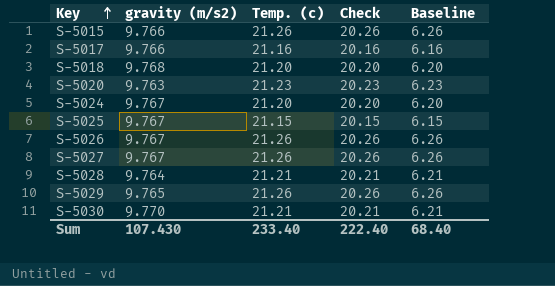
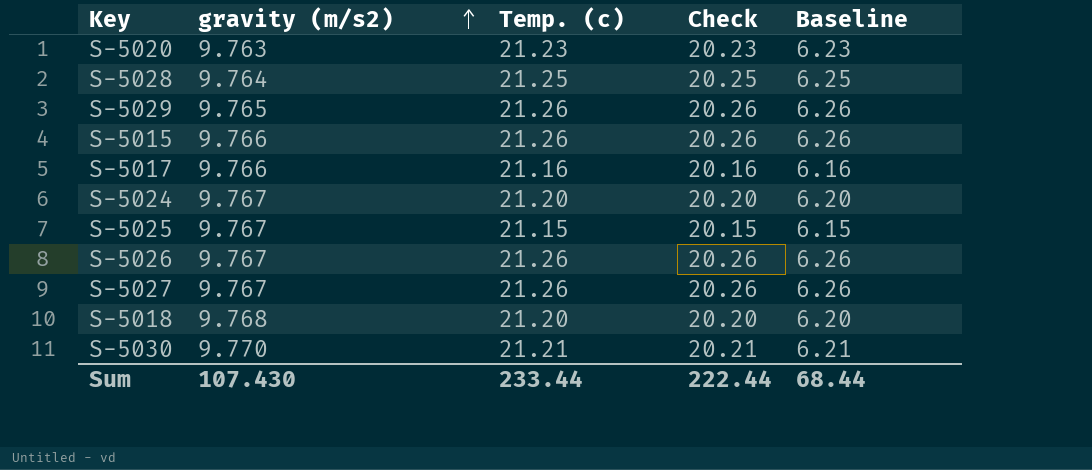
row order: Key ascending -> gravity (m/s2) ascending
S-5028 | Temp. (c): 21.21 -> 21.25
S-5028 | Check: 20.21 -> 20.25
S-5028 | Baseline: 6.21 -> 6.25
Sum | Temp. (c): 233.40 -> 233.44
Sum | Check: 222.40 -> 222.44
Sum | Baseline: 68.40 -> 68.44

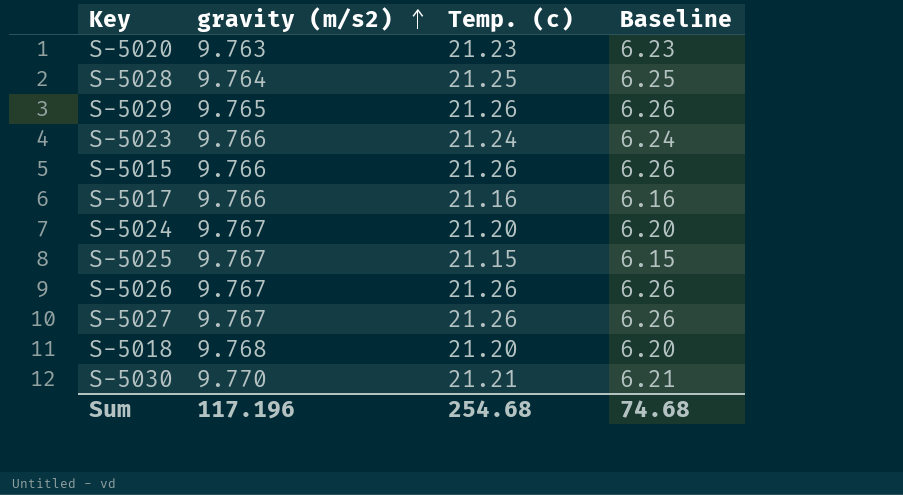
column Check | formula: [Temp. (c)] - 1 -> none
row S-5023: none -> 9.766 | 21.24 | 6.24
Sum | gravity (m/s2): 107.430 -> 117.196
Sum | Temp. (c): 233.44 -> 254.68
Sum | Baseline: 68.44 -> 74.68

